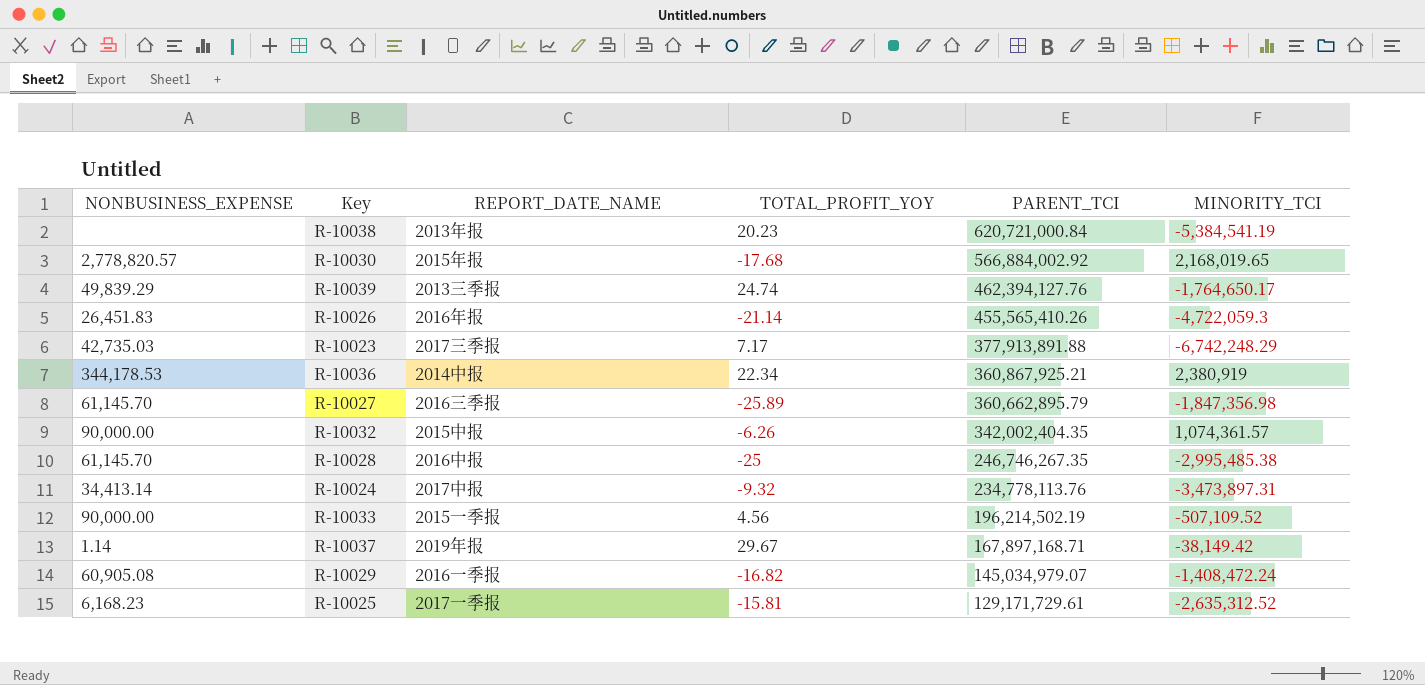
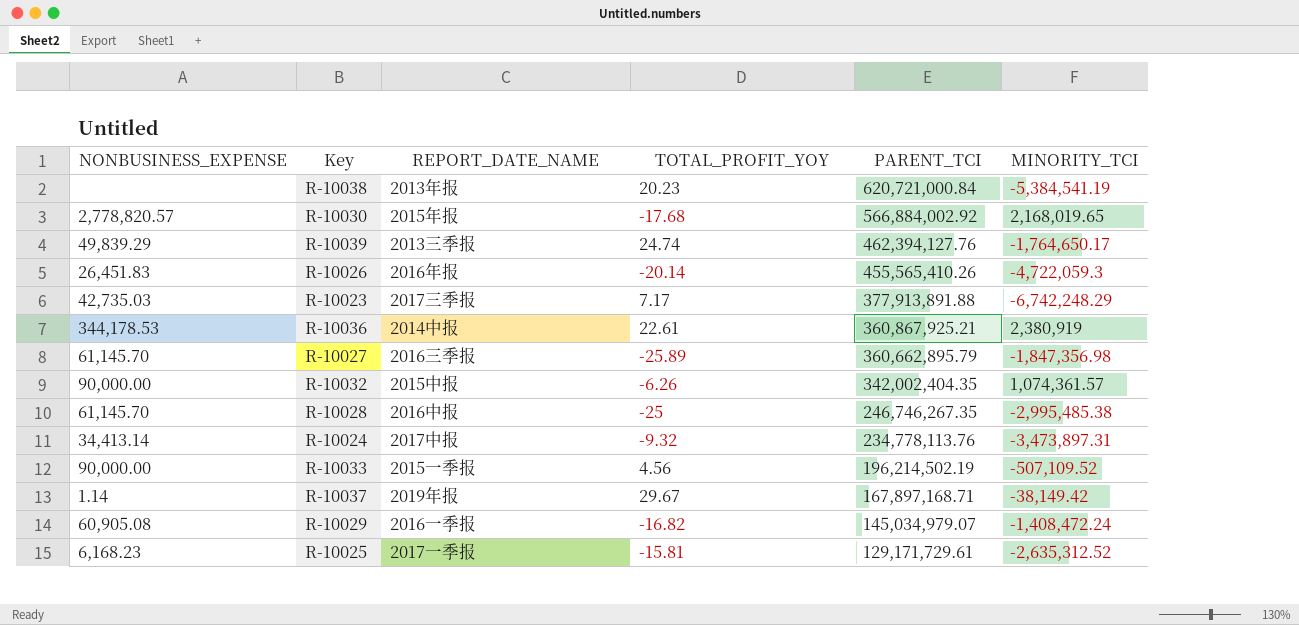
R-10026 | TOTAL_PROFIT_YOY: -21.14 -> -20.14
R-10036 | TOTAL_PROFIT_YOY: 22.34 -> 22.61

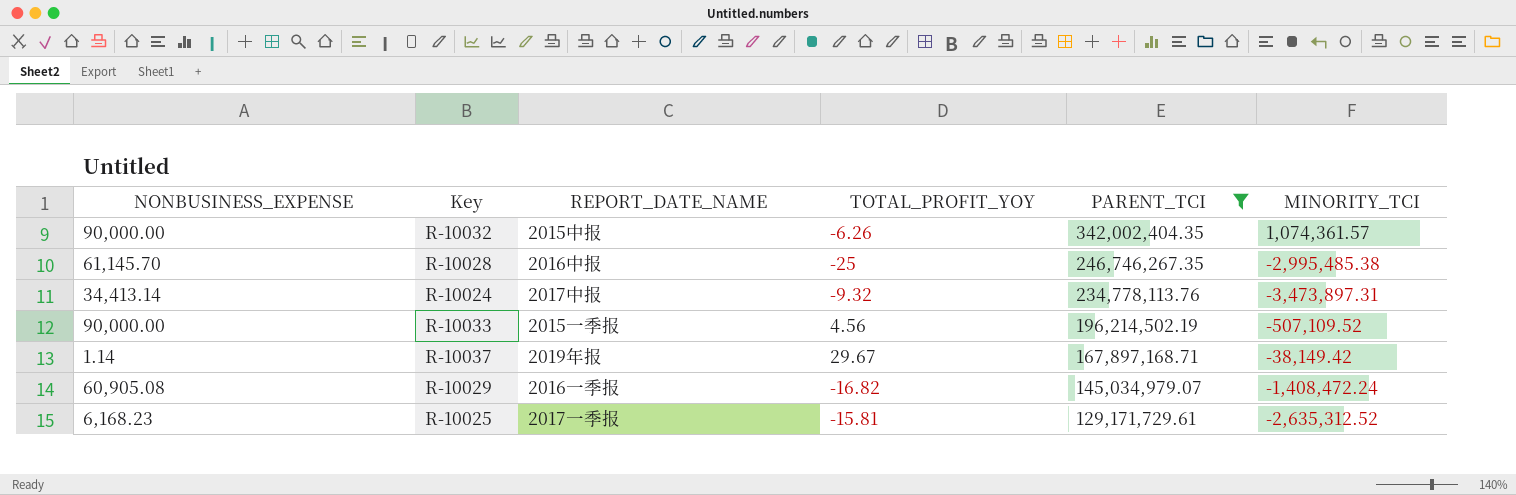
filter: none -> PARENT_TCI <= 342,002,404.35

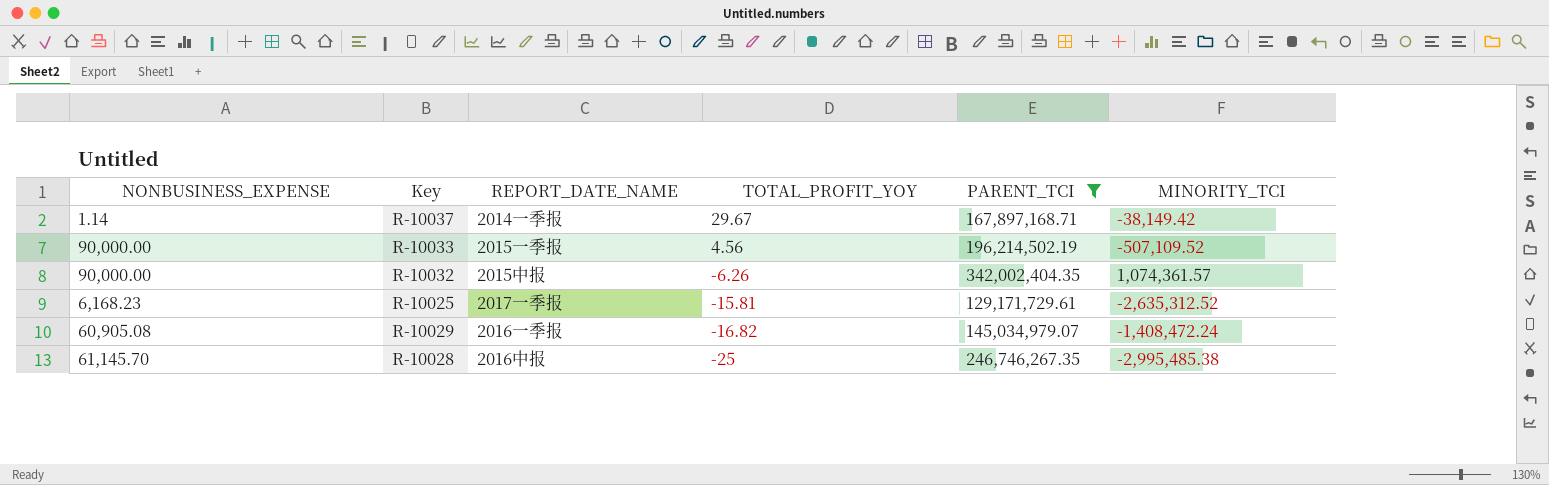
row order: PARENT_TCI descending -> TOTAL_PROFIT_YOY descending
row R-10024: 34,413.14 | 2017中报 | -9.32 | 234,778,113.76 | -3,473,897.31 -> none
R-10037 | REPORT_DATE_NAME: 2019年报 -> 2014一季报

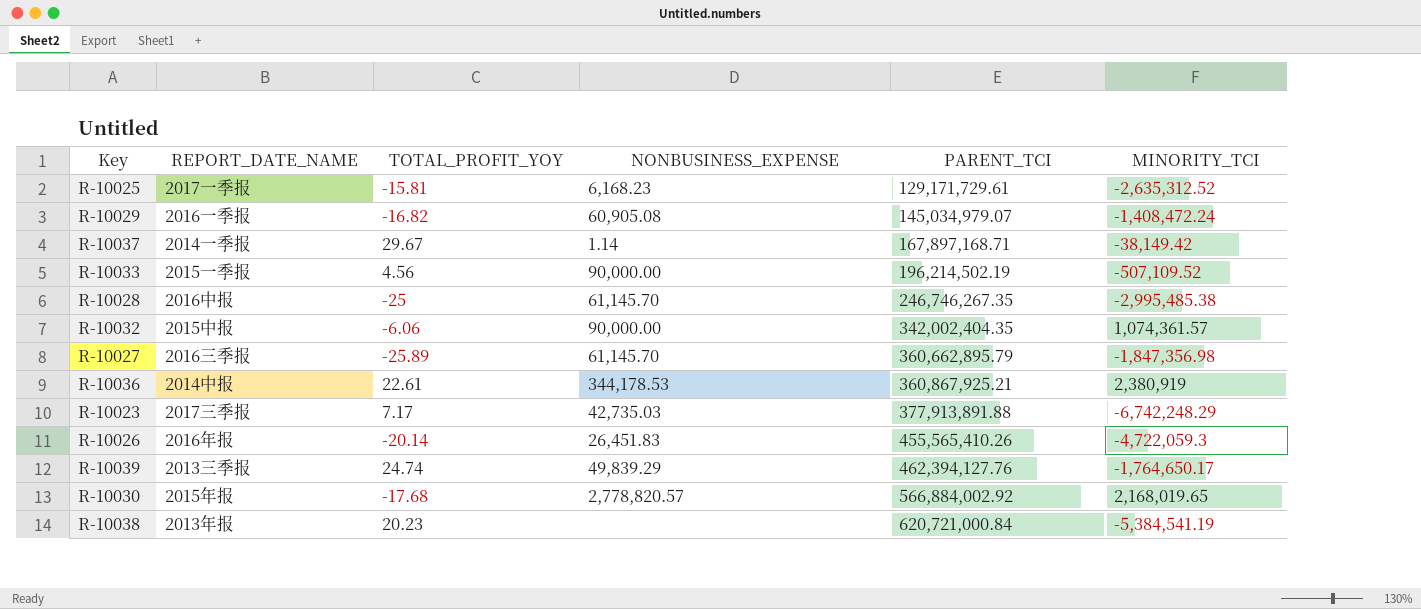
filter: PARENT_TCI <= 342,002,404.35 -> none
row order: TOTAL_PROFIT_YOY descending -> PARENT_TCI ascending
column NONBUSINESS_EXPENSE | position: 1 -> 4
R-10032 | TOTAL_PROFIT_YOY: -6.26 -> -6.06

